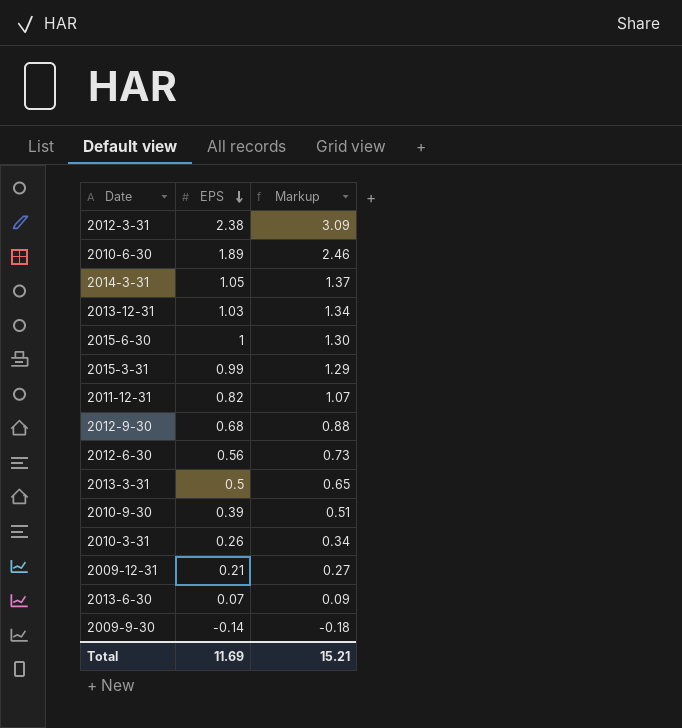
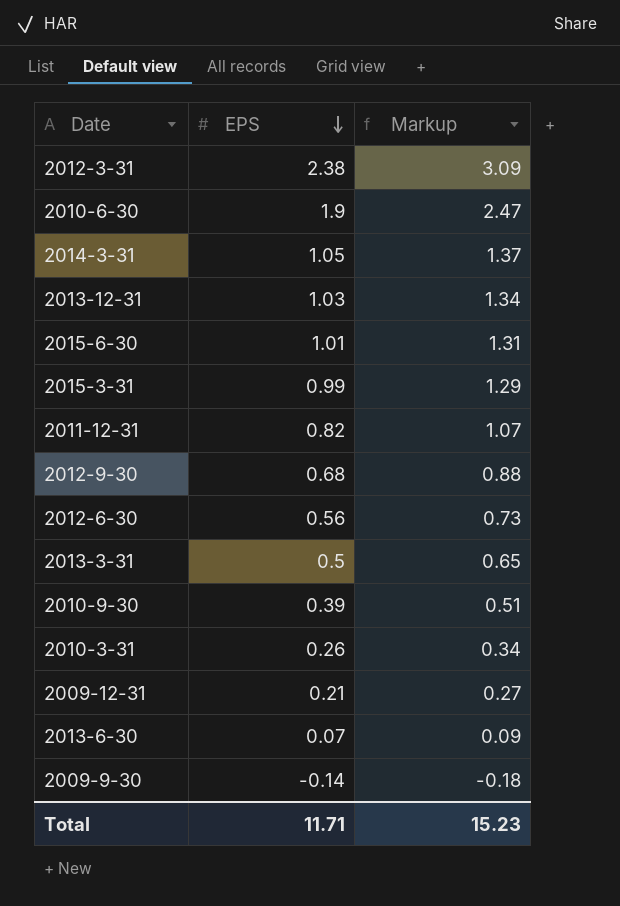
2010-6-30 | EPS: 1.89 -> 1.9
2010-6-30 | Markup: 2.46 -> 2.47
2015-6-30 | EPS: 1 -> 1.01
2015-6-30 | Markup: 1.30 -> 1.31
Total | EPS: 11.69 -> 11.71
Total | Markup: 15.21 -> 15.23

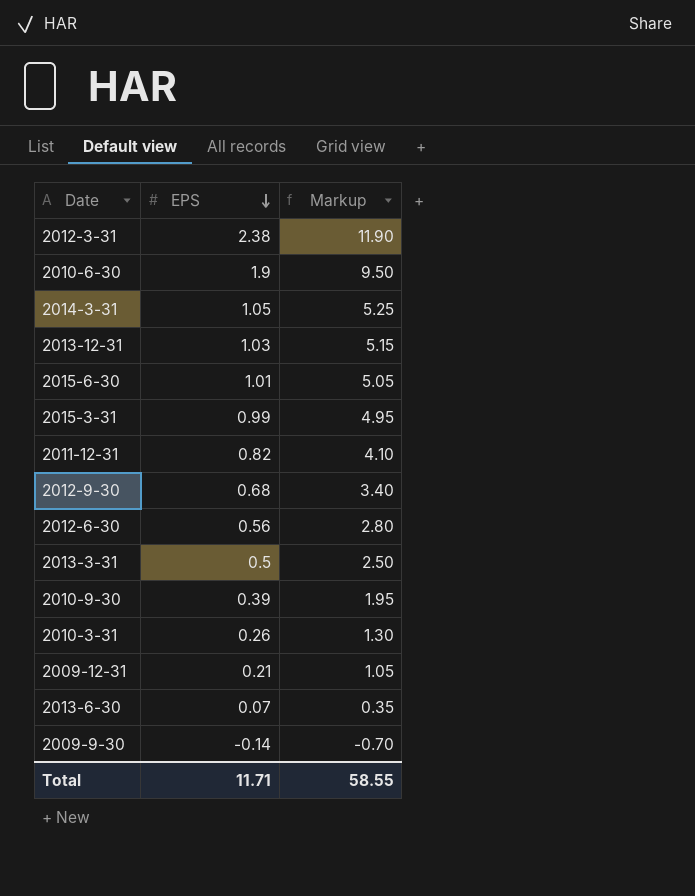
column Markup | formula: [EPS] * 1.3 -> [EPS] * 5
Total | Markup: 15.23 -> 58.55

